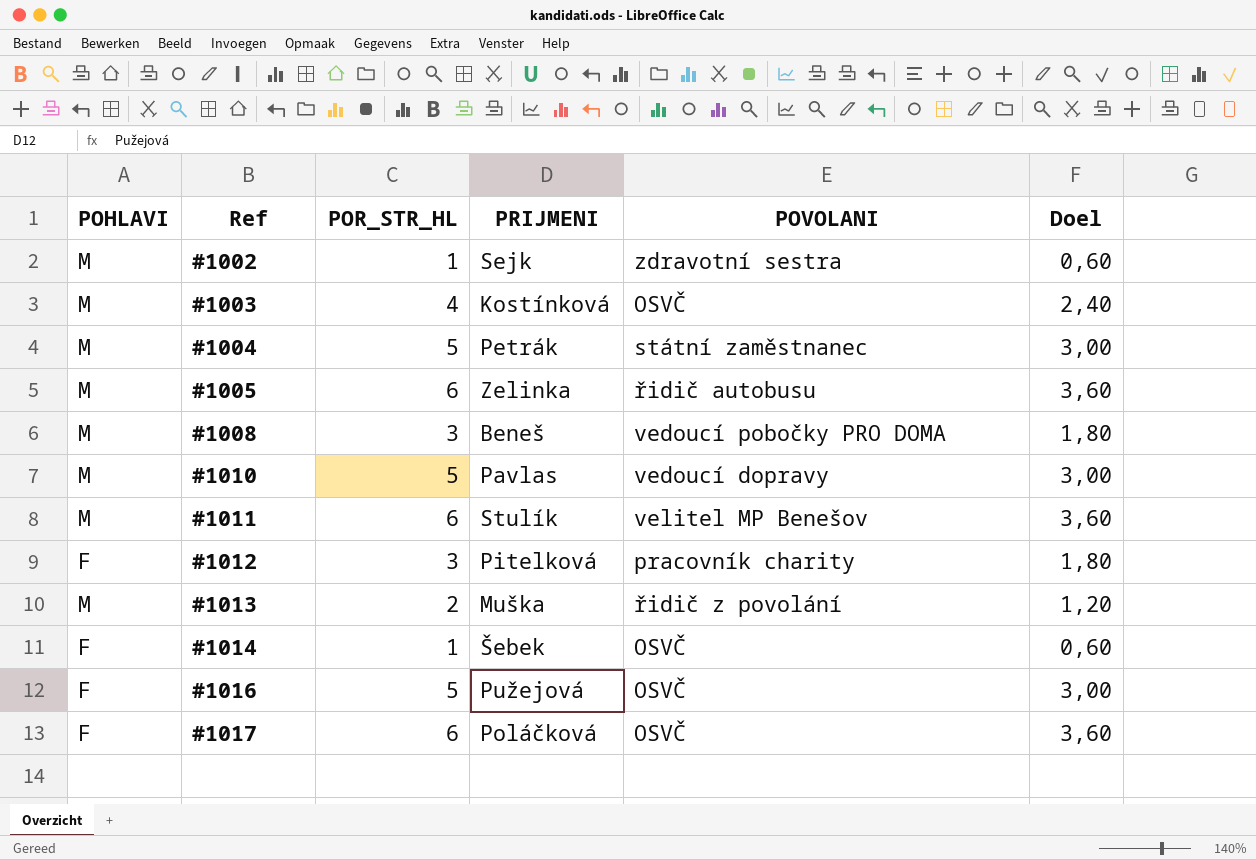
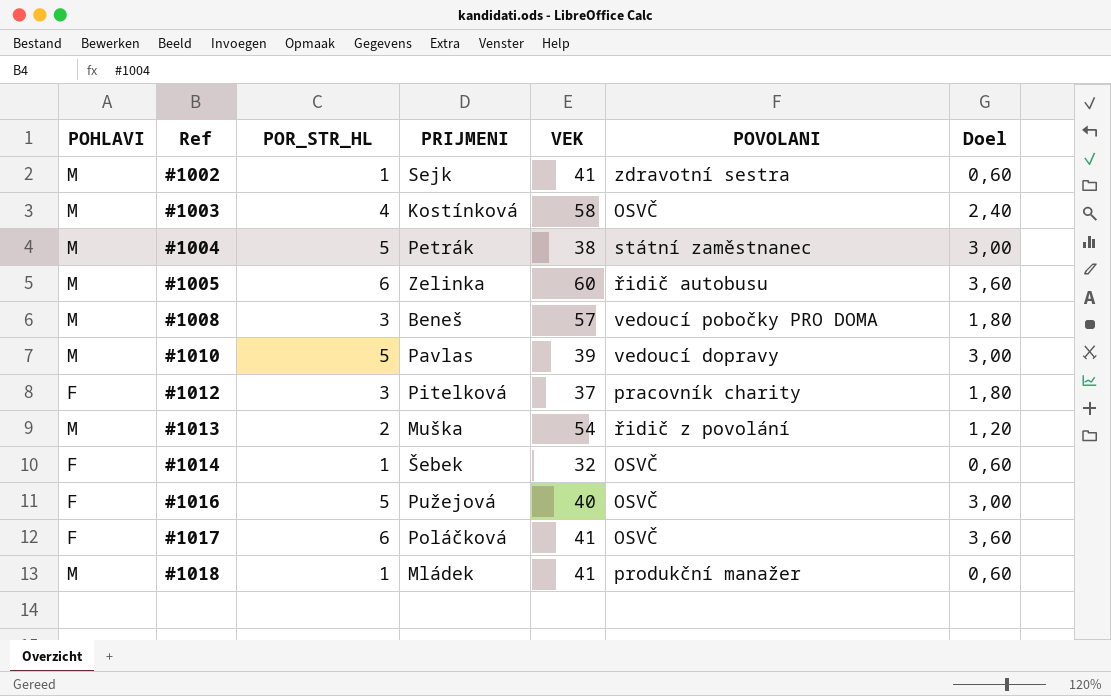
column VEK | position: none -> 5
row #1011: M | 6 | Stulík | velitel MP Benešov | 3,60 -> none
row #1018: none -> M | 1 | Mládek | 41 | produkční manažer | 0,60

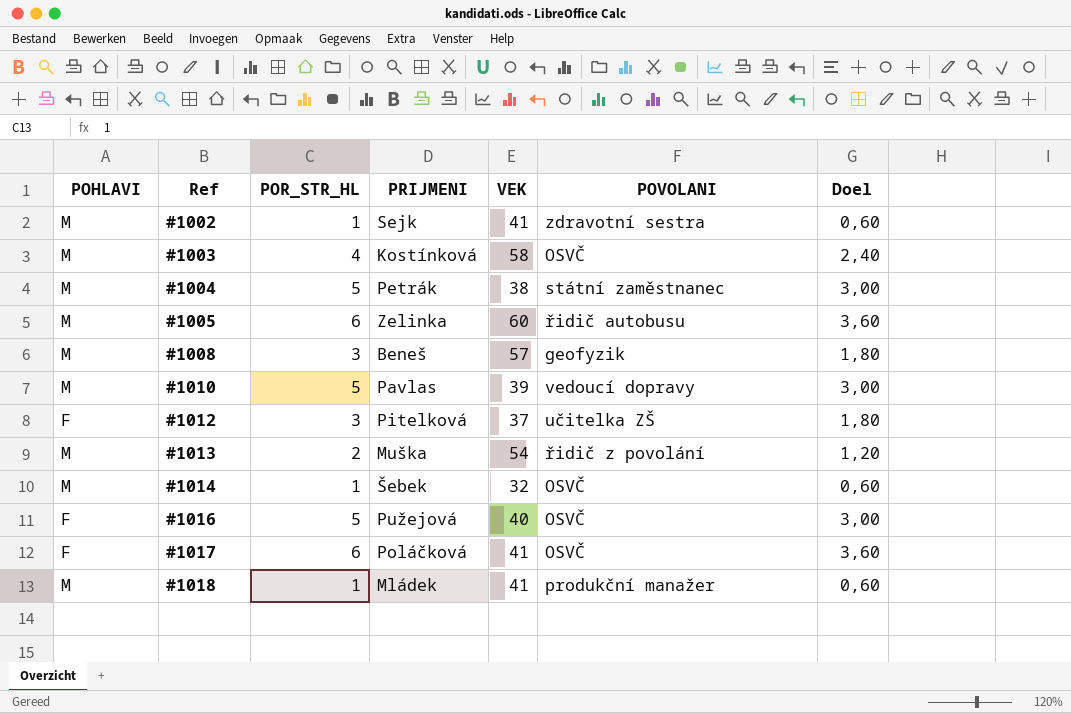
#1008 | POVOLANI: vedoucí pobočky PRO DOMA -> geofyzik
#1012 | POVOLANI: pracovník charity -> učitelka ZŠ
#1014 | POHLAVI: F -> M

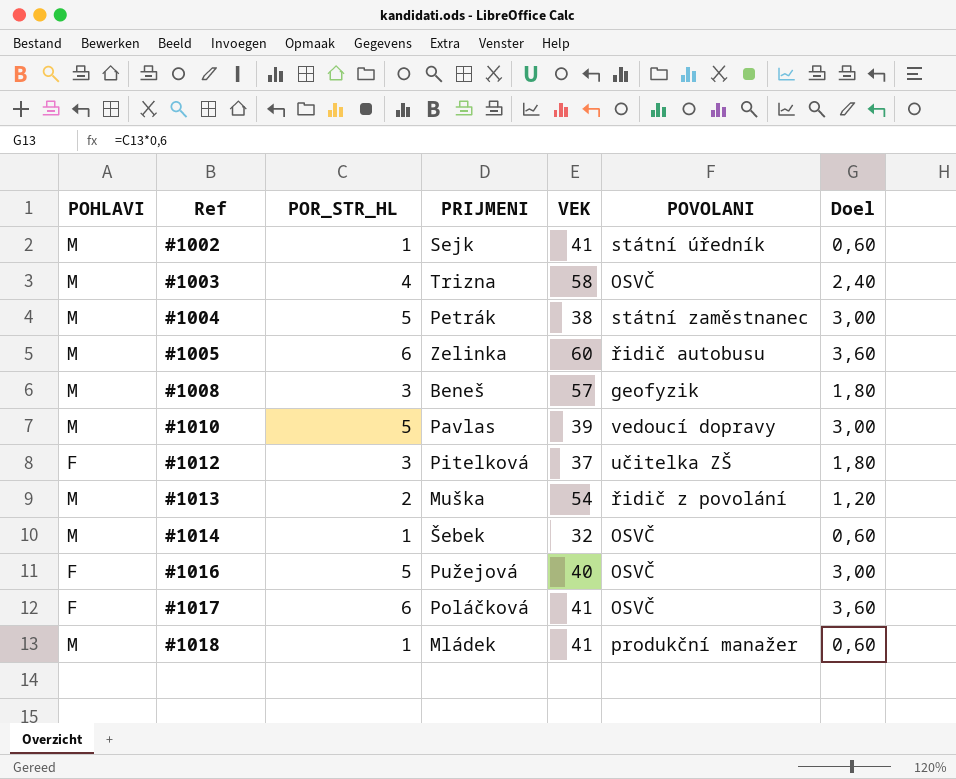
#1002 | POVOLANI: zdravotní sestra -> státní úředník
#1003 | PRIJMENI: Kostínková -> Trizna

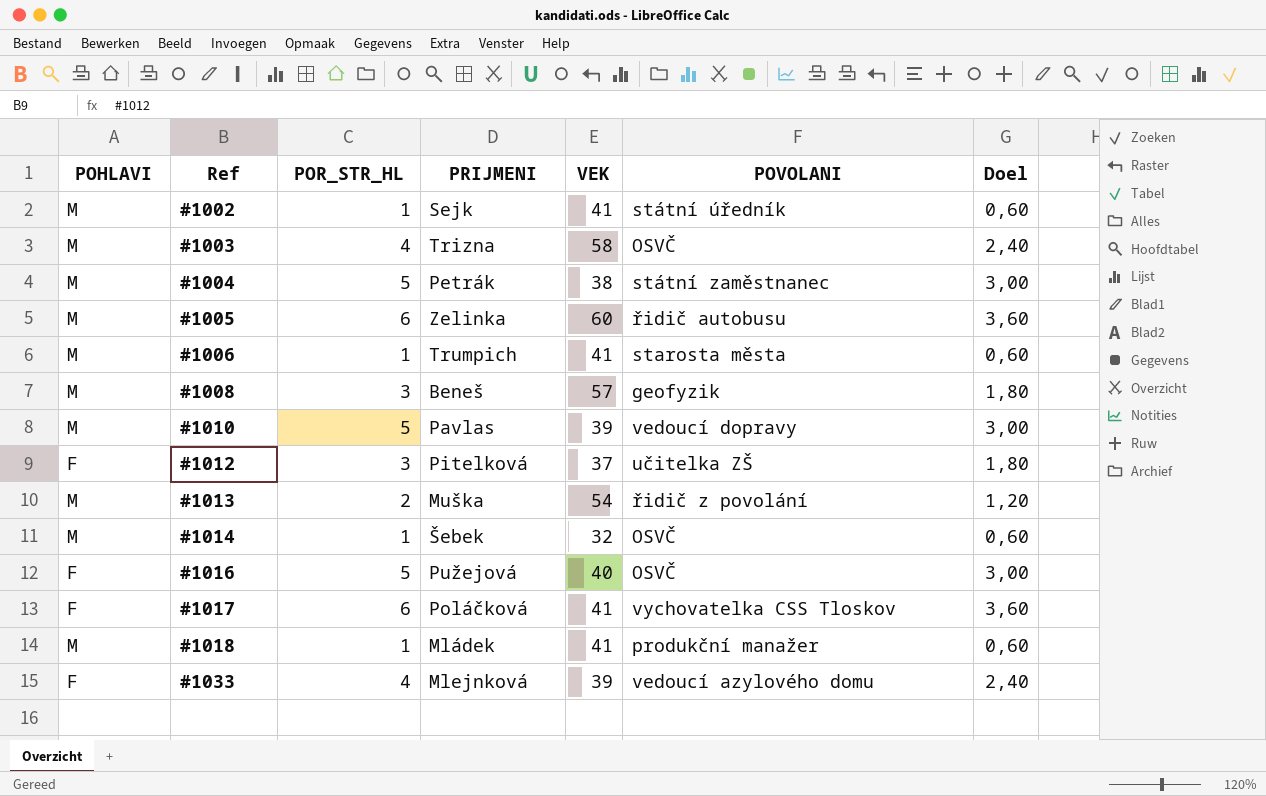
row #1006: none -> M | 1 | Trumpich | 41 | starosta města | 0,60
#1017 | POVOLANI: OSVČ -> vychovatelka CSS Tloskov
row #1033: none -> F | 4 | Mlejnková | 39 | vedoucí azylového domu | 2,40

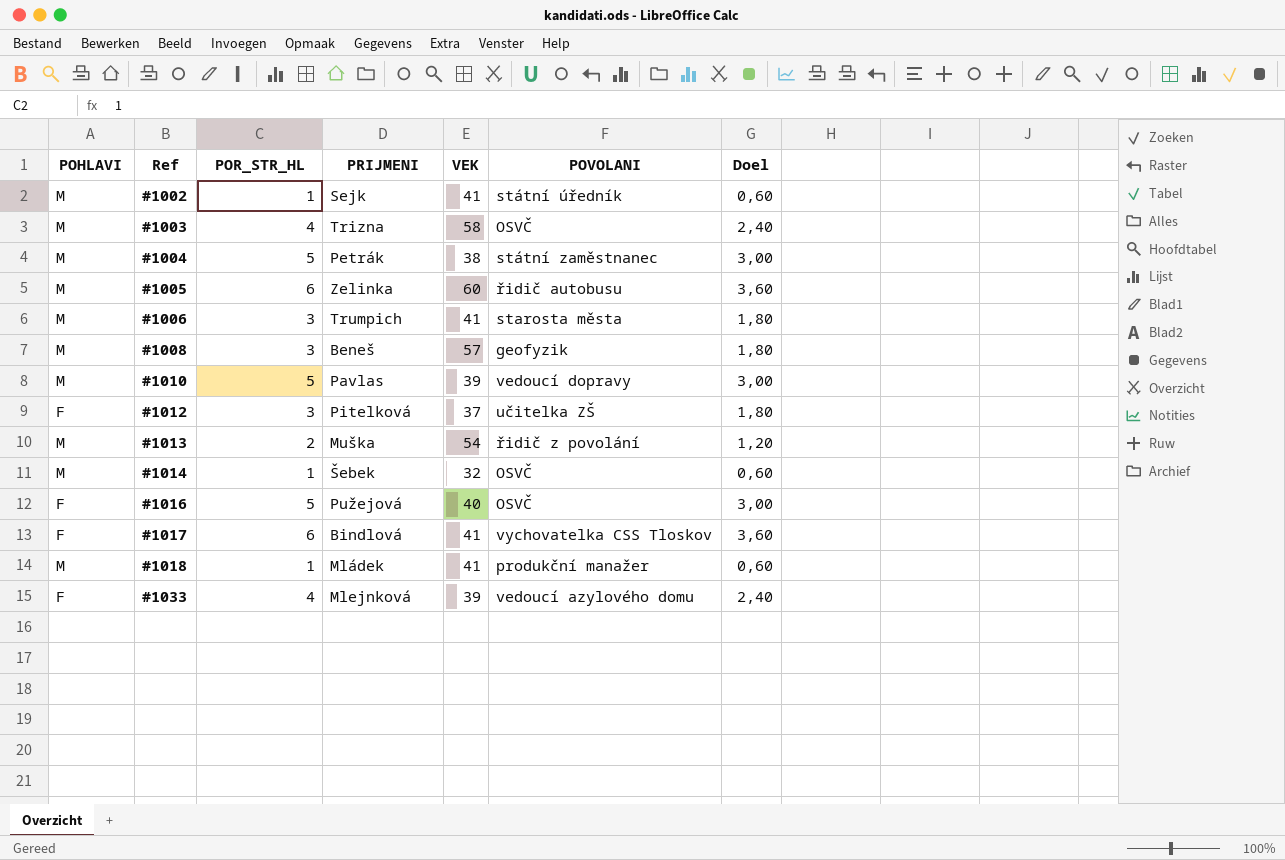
#1006 | POR_STR_HL: 1 -> 3
#1006 | Doel: 0,60 -> 1,80
#1017 | PRIJMENI: Poláčková -> Bindlová

